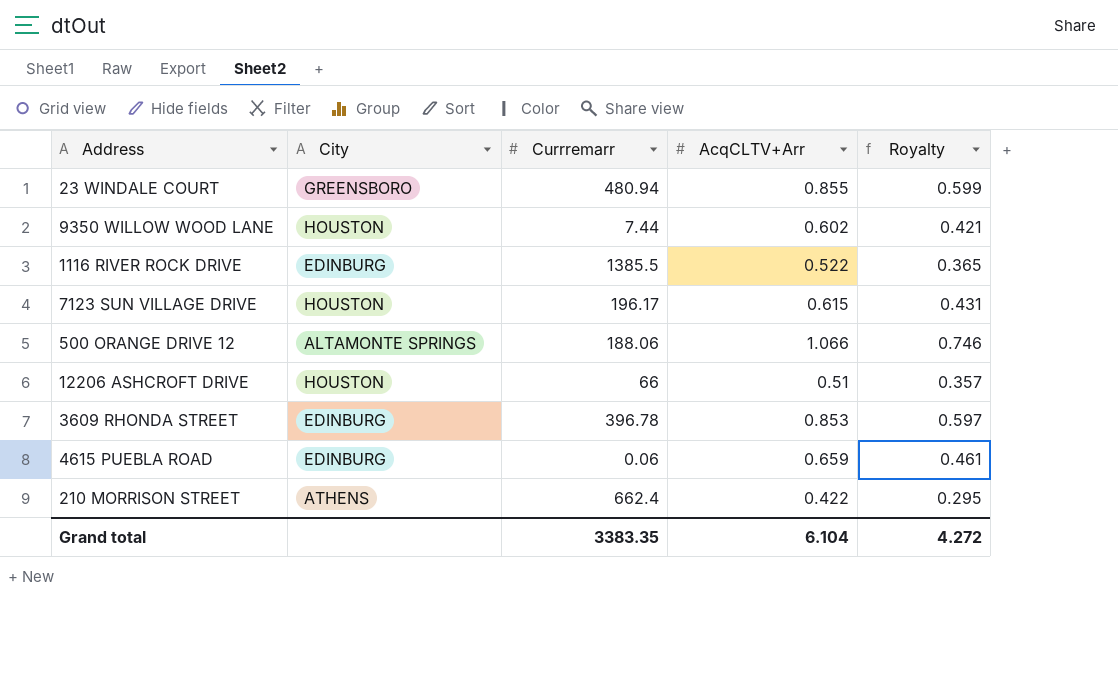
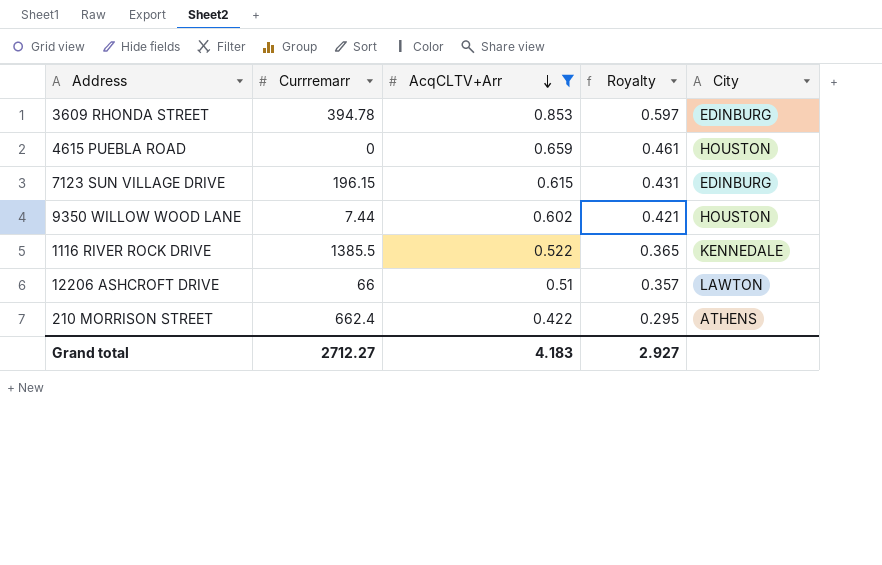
filter: none -> AcqCLTV+Arr <= 0.853
row order: none -> AcqCLTV+Arr descending
column City | position: 2 -> 5
3609 RHONDA STREET | Currremarr: 396.78 -> 394.78
4615 PUEBLA ROAD | Currremarr: 0.06 -> 0
4615 PUEBLA ROAD | City: EDINBURG -> HOUSTON
7123 SUN VILLAGE DRIVE | Currremarr: 196.17 -> 196.15
7123 SUN VILLAGE DRIVE | City: HOUSTON -> EDINBURG
1116 RIVER ROCK DRIVE | City: EDINBURG -> KENNEDALE
12206 ASHCROFT DRIVE | City: HOUSTON -> LAWTON
Grand total | Currremarr: 3383.35 -> 2712.27
Grand total | AcqCLTV+Arr: 6.104 -> 4.183
Grand total | Royalty: 4.272 -> 2.927

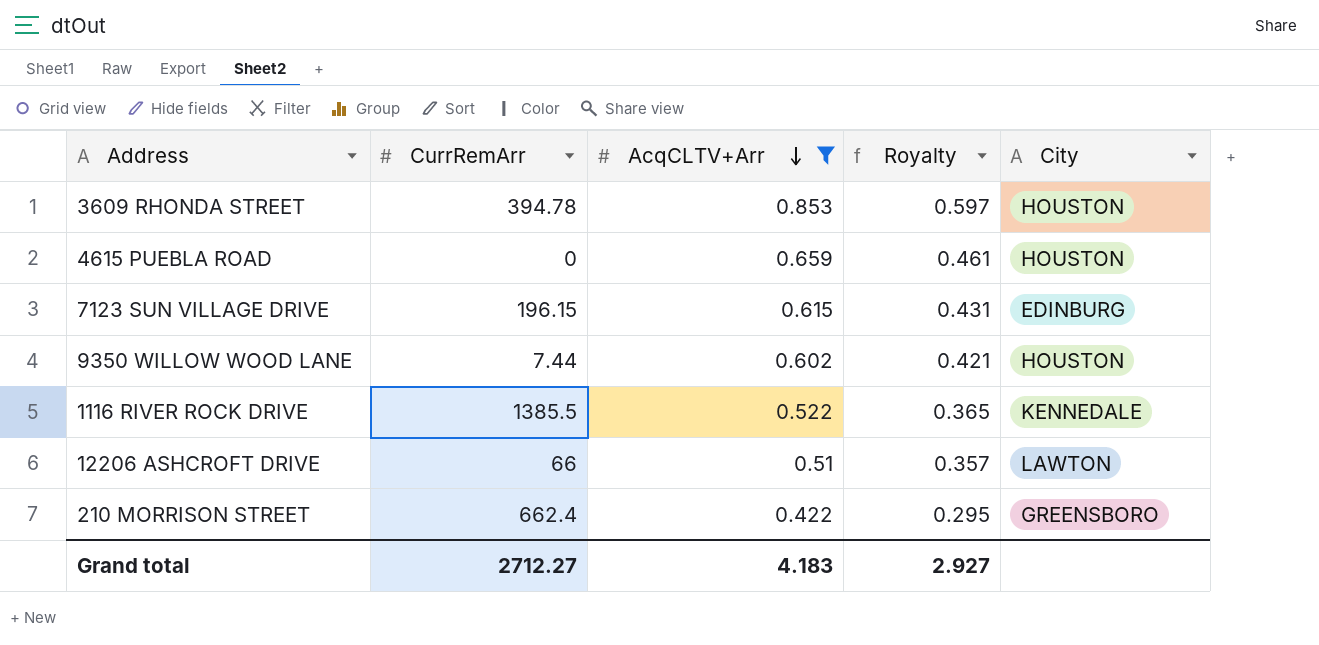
column name: Currremarr -> CurrRemArr
3609 RHONDA STREET | City: EDINBURG -> HOUSTON
210 MORRISON STREET | City: ATHENS -> GREENSBORO

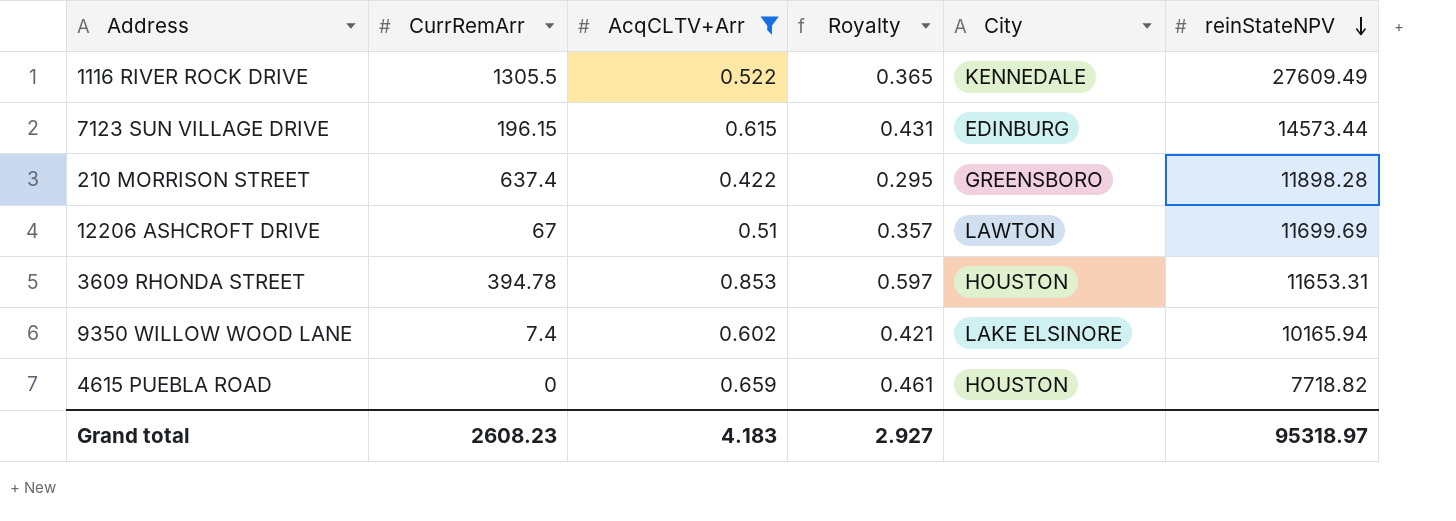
row order: AcqCLTV+Arr descending -> reinStateNPV descending
column reinStateNPV | position: none -> 6
1116 RIVER ROCK DRIVE | CurrRemArr: 1385.5 -> 1305.5
210 MORRISON STREET | CurrRemArr: 662.4 -> 637.4
12206 ASHCROFT DRIVE | CurrRemArr: 66 -> 67
9350 WILLOW WOOD LANE | CurrRemArr: 7.44 -> 7.4
9350 WILLOW WOOD LANE | City: HOUSTON -> LAKE ELSINORE
Grand total | CurrRemArr: 2712.27 -> 2608.23

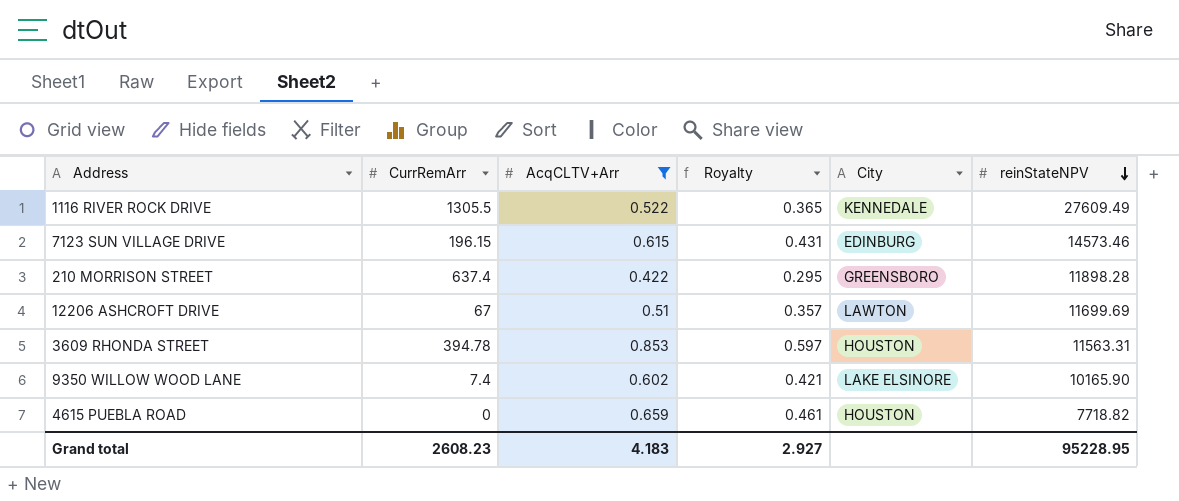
7123 SUN VILLAGE DRIVE | reinStateNPV: 14573.44 -> 14573.46
3609 RHONDA STREET | reinStateNPV: 11653.31 -> 11563.31
9350 WILLOW WOOD LANE | reinStateNPV: 10165.94 -> 10165.90
Grand total | reinStateNPV: 95318.97 -> 95228.95

